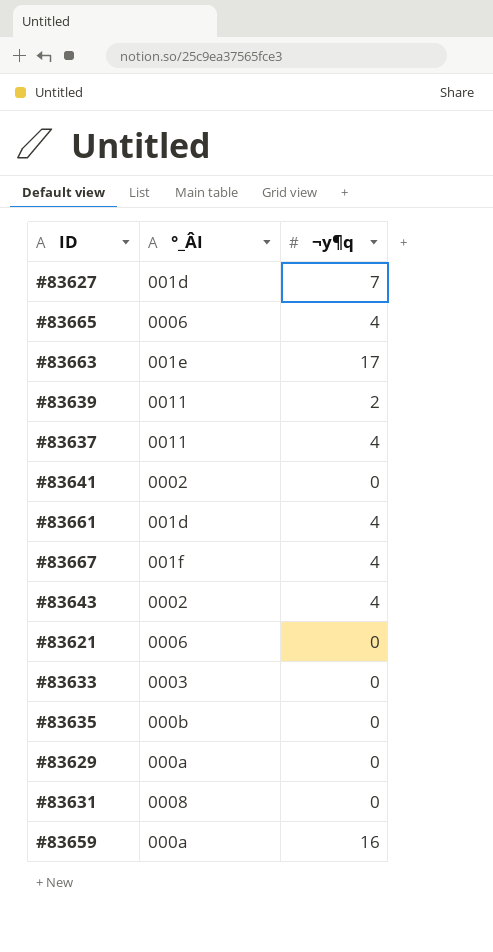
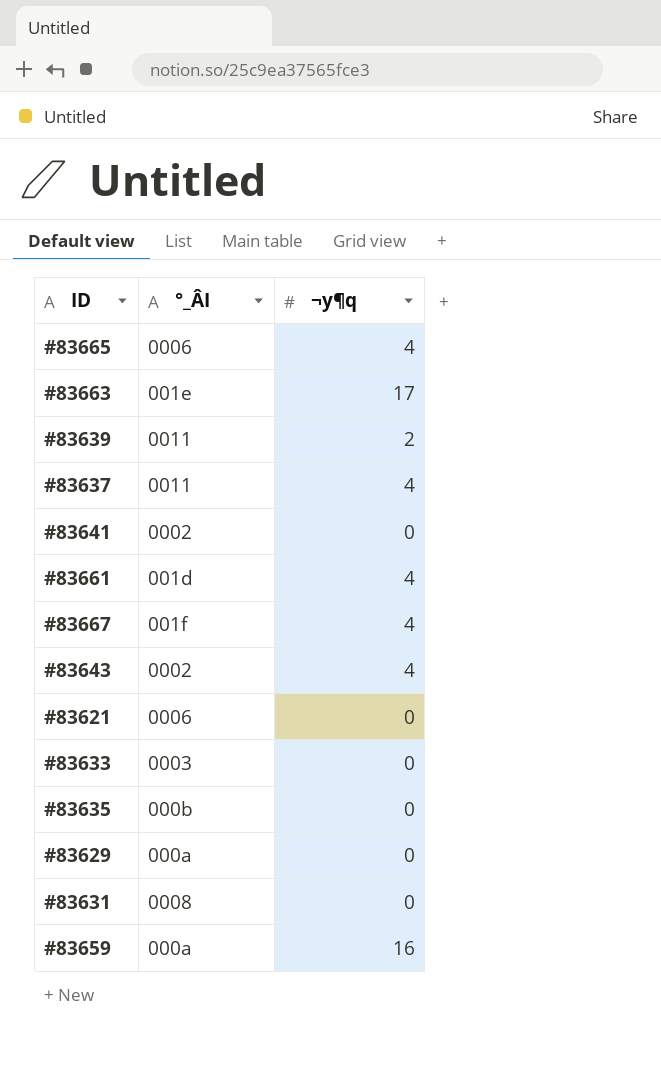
row #83627: 001d | 7 -> none

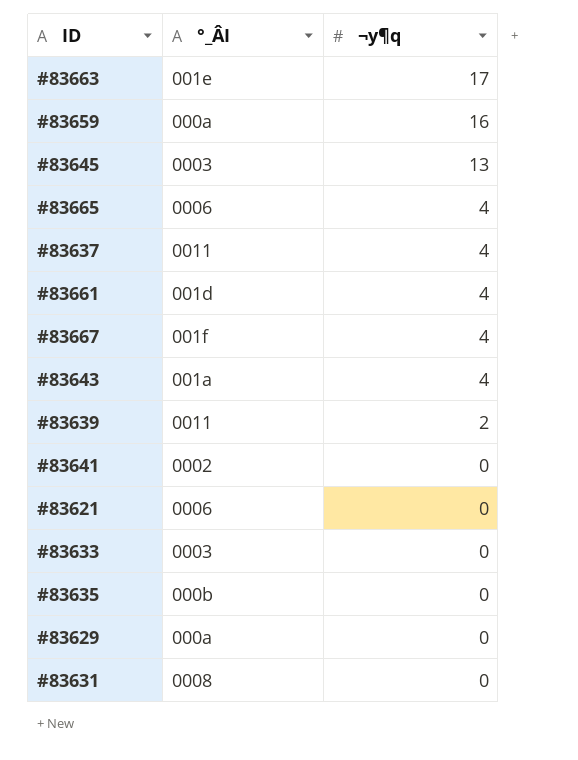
row order: none -> ¬y¶q descending
row #83645: none -> 0003 | 13
#83643 | °_ÂI: 0002 -> 001a

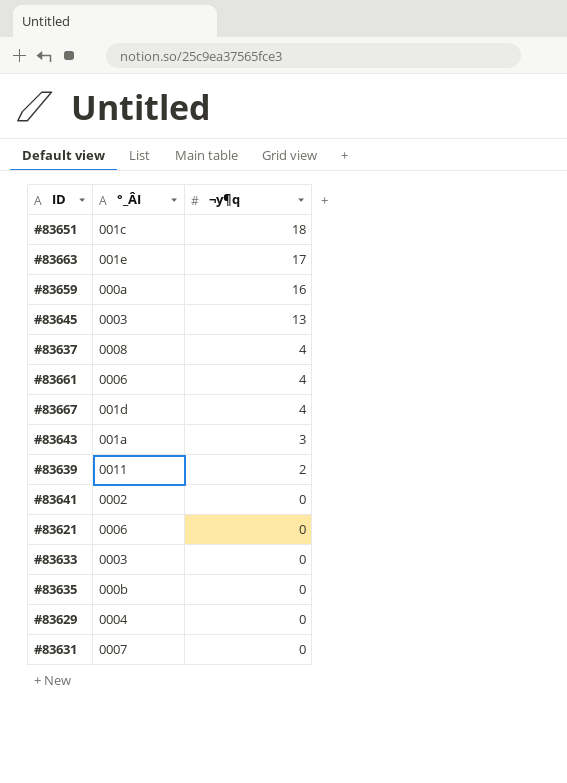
row #83665: 0006 | 4 -> none
row #83651: none -> 001c | 18
#83637 | °_ÂI: 0011 -> 0008
#83661 | °_ÂI: 001d -> 0006
#83667 | °_ÂI: 001f -> 001d
#83643 | ¬y¶q: 4 -> 3
#83629 | °_ÂI: 000a -> 0004
#83631 | °_ÂI: 0008 -> 0007

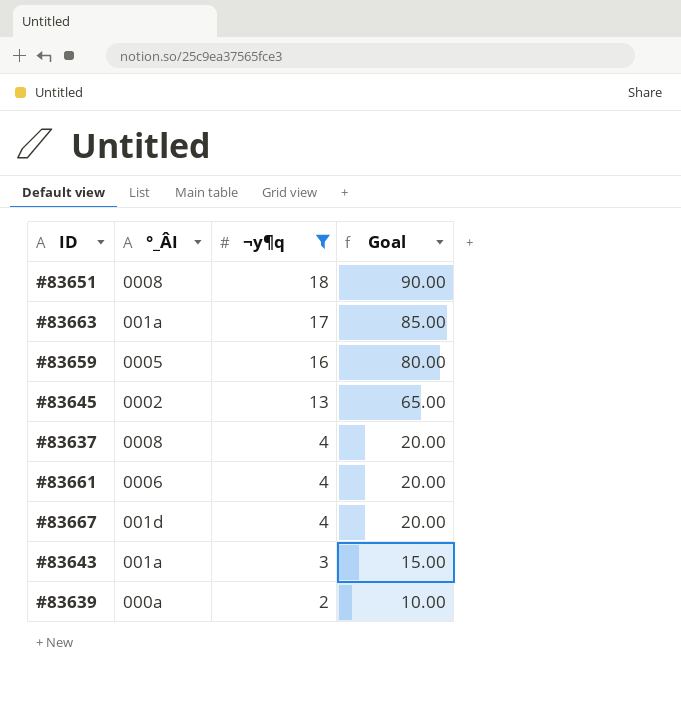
filter: none -> ¬y¶q != 0
column Goal | formula: none -> [¬y¶q] * 5
#83651 | °_ÂI: 001c -> 0008
#83663 | °_ÂI: 001e -> 001a
#83659 | °_ÂI: 000a -> 0005
#83645 | °_ÂI: 0003 -> 0002
#83639 | °_ÂI: 0011 -> 000a

